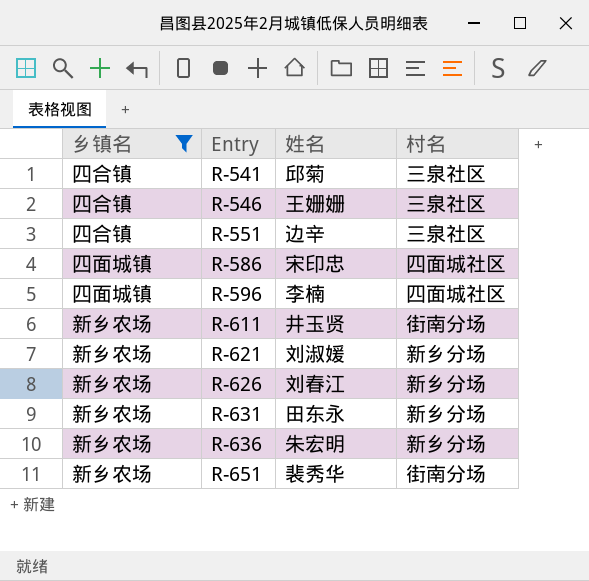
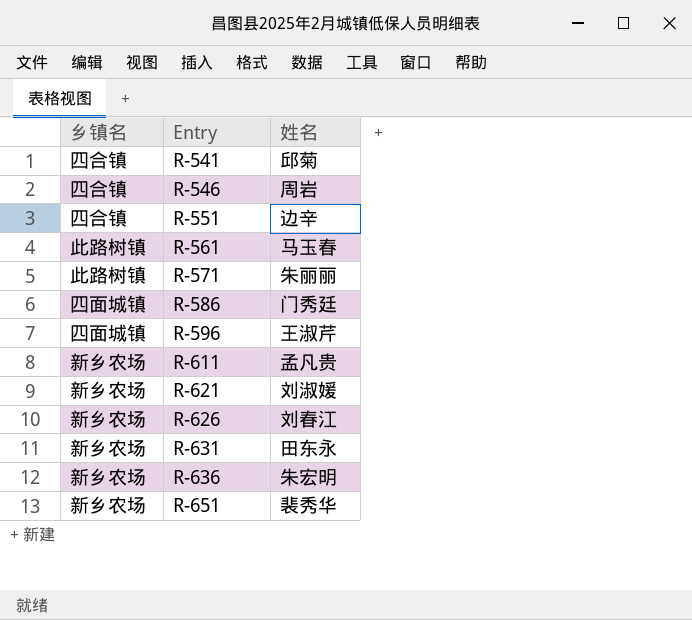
filter: 乡镇名 != 此路树镇 -> none
column 村名 | position: 4 -> none
R-546 | 姓名: 王姗姗 -> 周岩
R-586 | 姓名: 宋印忠 -> 门秀廷
R-596 | 姓名: 李楠 -> 王淑芹
R-611 | 姓名: 井玉贤 -> 孟凡贵

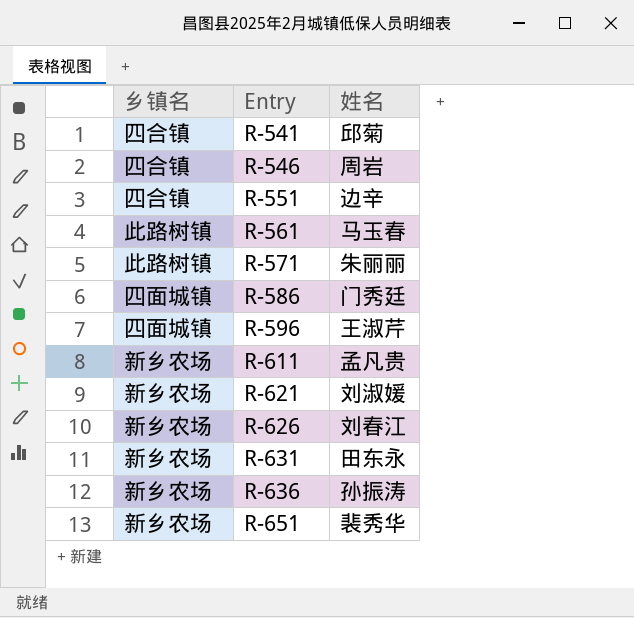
R-636 | 姓名: 朱宏明 -> 孙振涛

